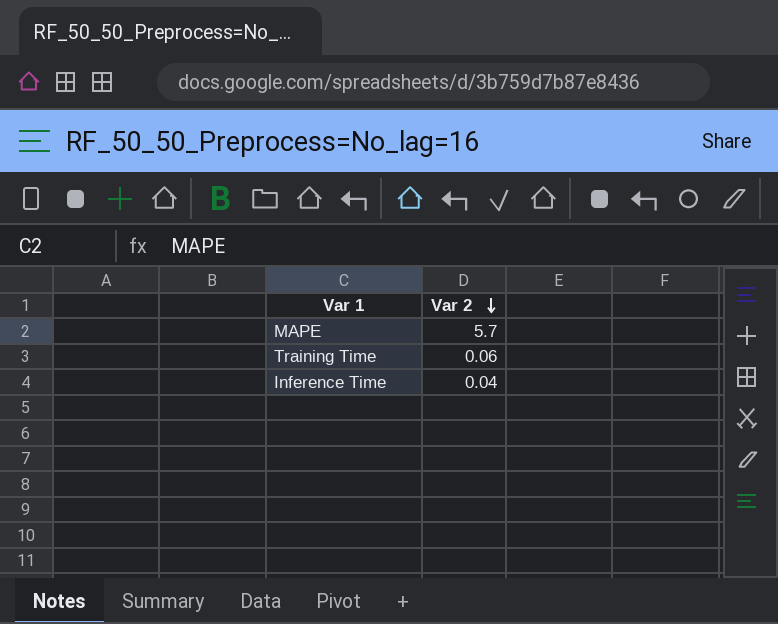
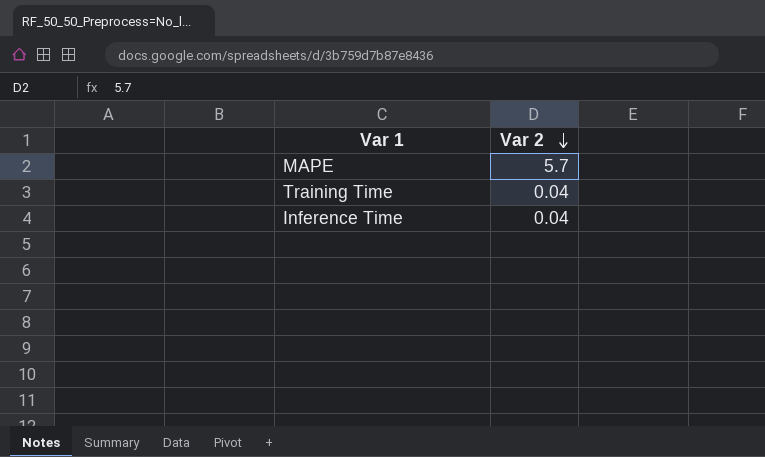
Training Time | Var 2: 0.06 -> 0.04

